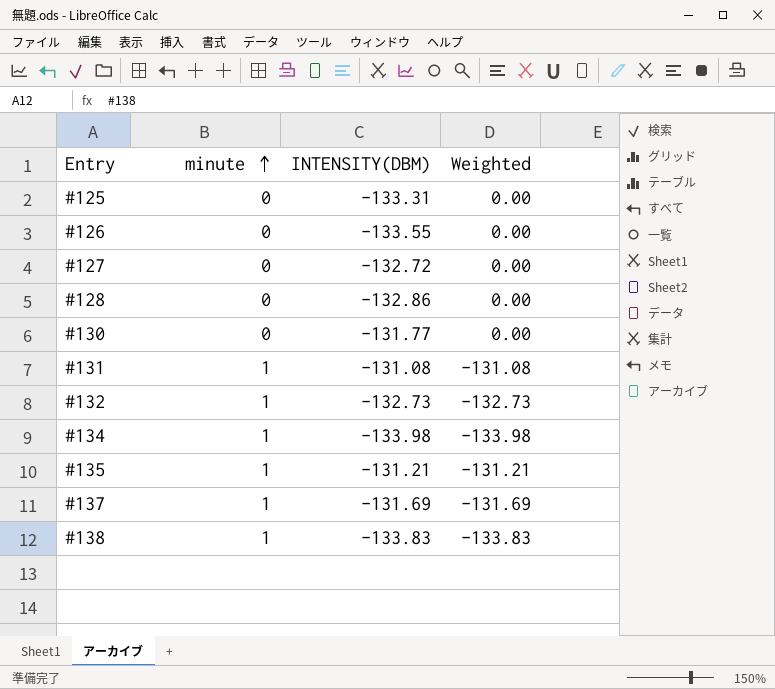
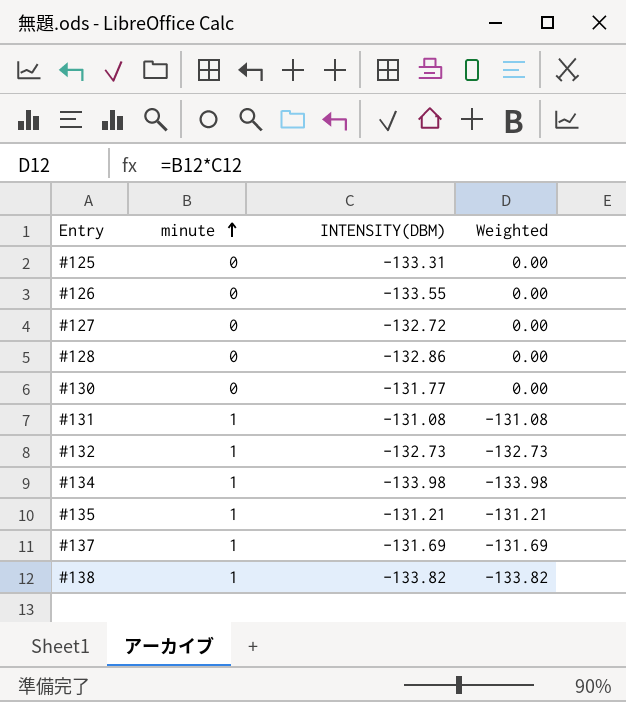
#138 | INTENSITY(DBM): -133.83 -> -133.82
#138 | Weighted: -133.83 -> -133.82

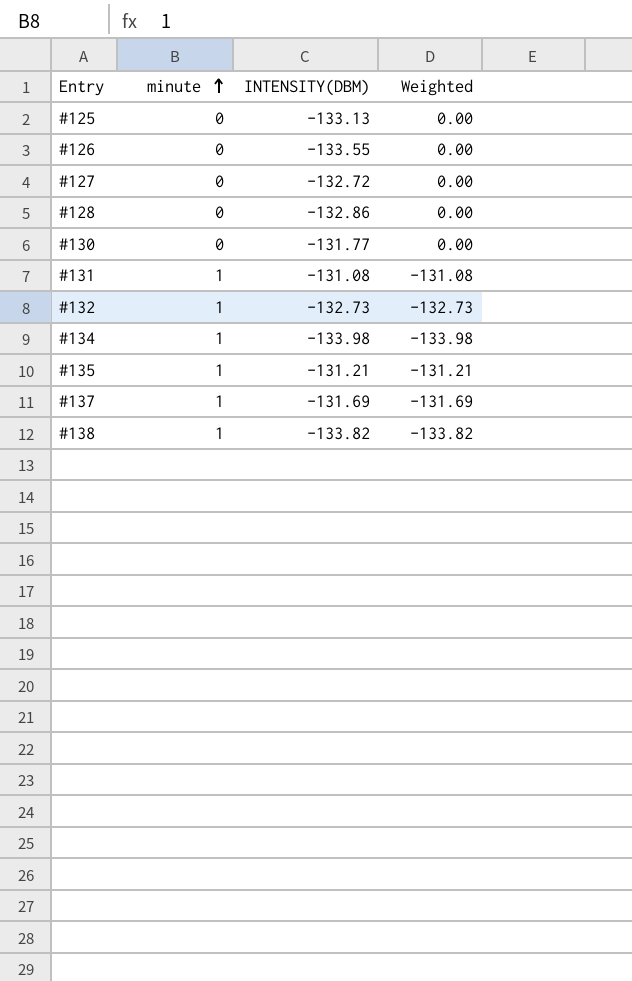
#125 | INTENSITY(DBM): -133.31 -> -133.13

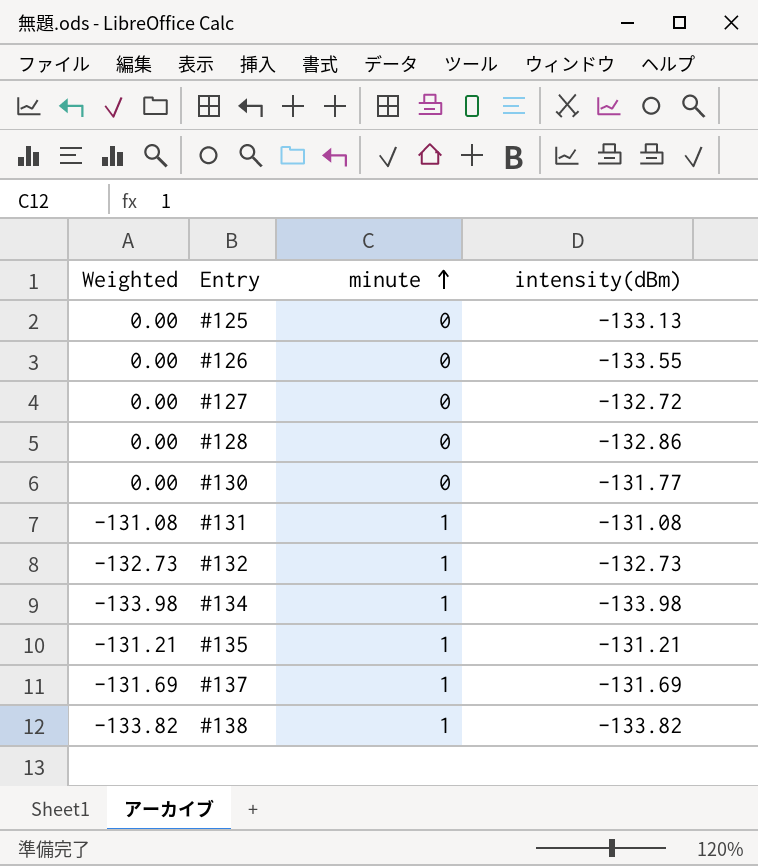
column Weighted | position: 4 -> 1
column name: INTENSITY(DBM) -> intensity(dBm)

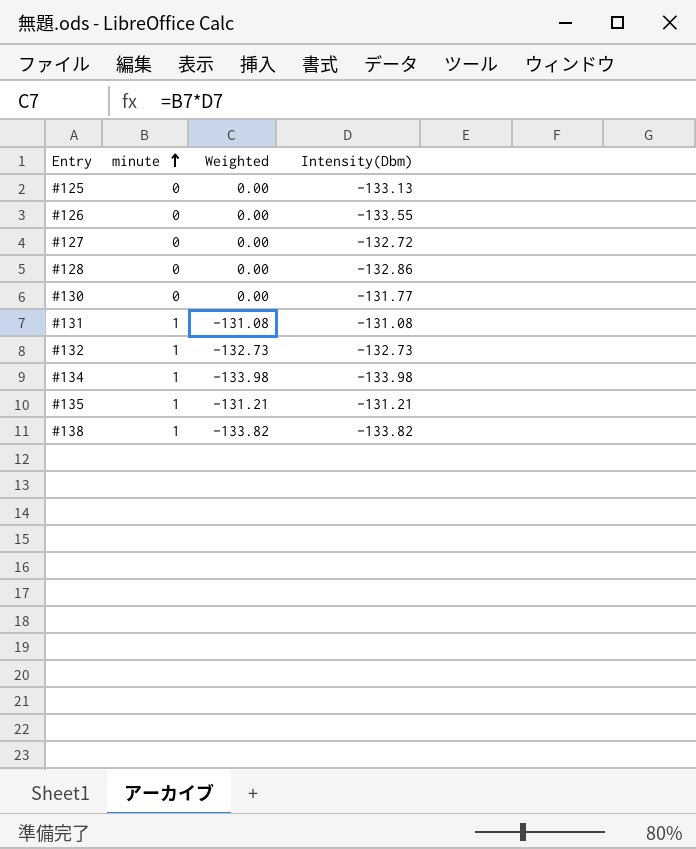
column Weighted | position: 1 -> 3
column name: intensity(dBm) -> Intensity(Dbm)
row #137: -131.69 | 1 | -131.69 -> none

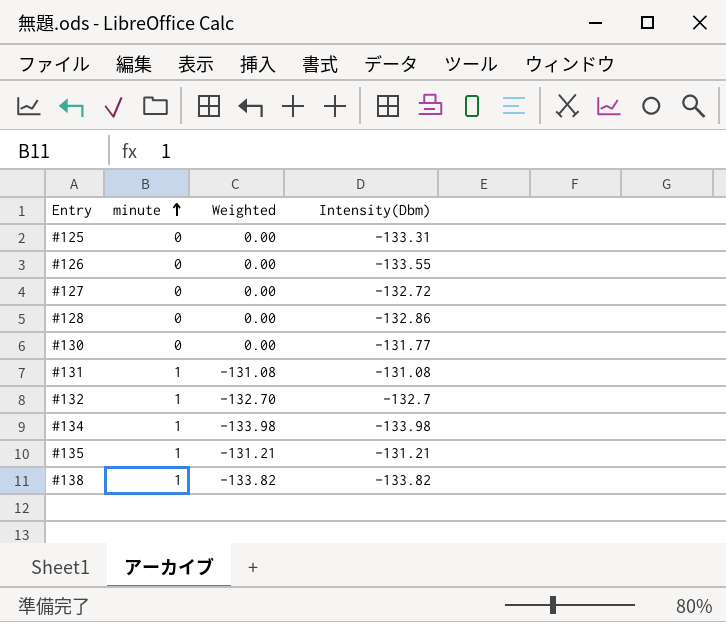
#125 | Intensity(Dbm): -133.13 -> -133.31
#132 | Weighted: -132.73 -> -132.70
#132 | Intensity(Dbm): -132.73 -> -132.7

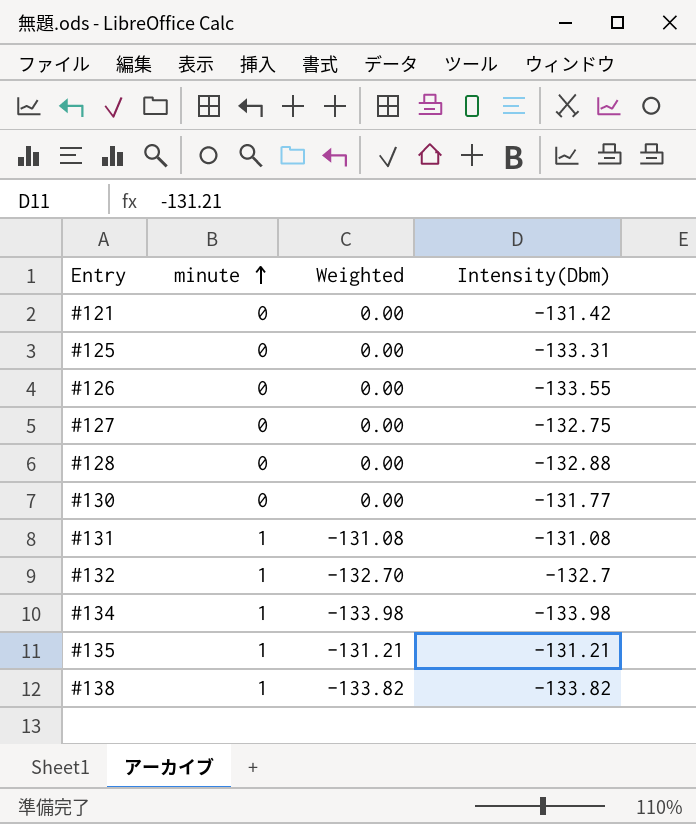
row #121: none -> 0 | 0.00 | -131.42
#127 | Intensity(Dbm): -132.72 -> -132.75
#128 | Intensity(Dbm): -132.86 -> -132.88

